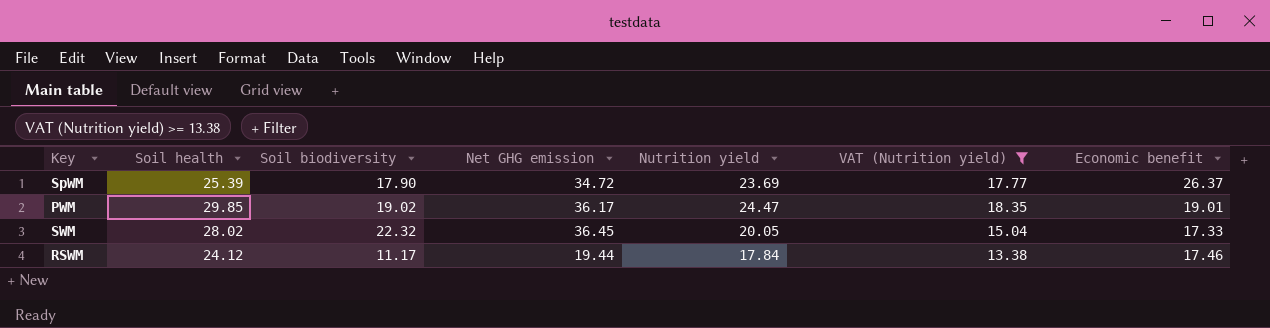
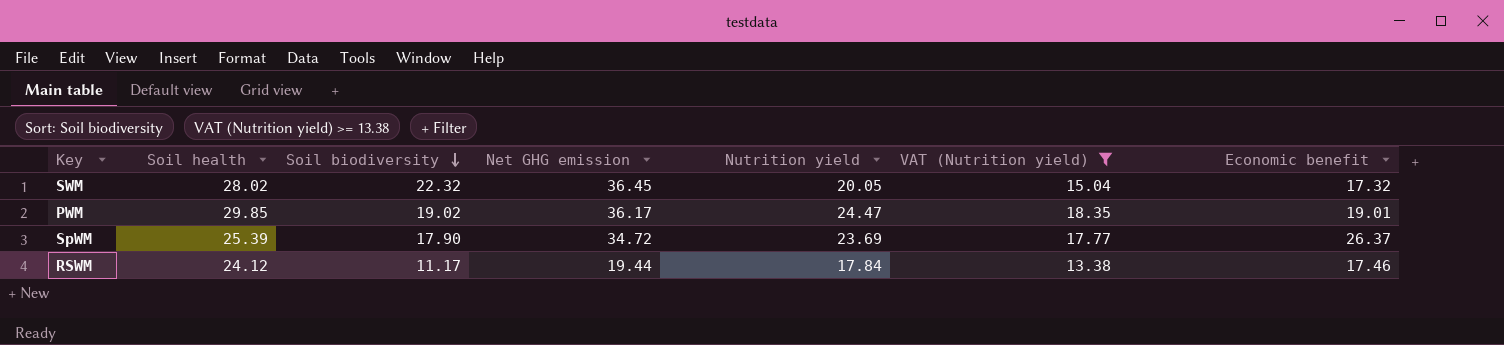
row order: none -> Soil biodiversity descending
SWM | Economic benefit: 17.33 -> 17.32

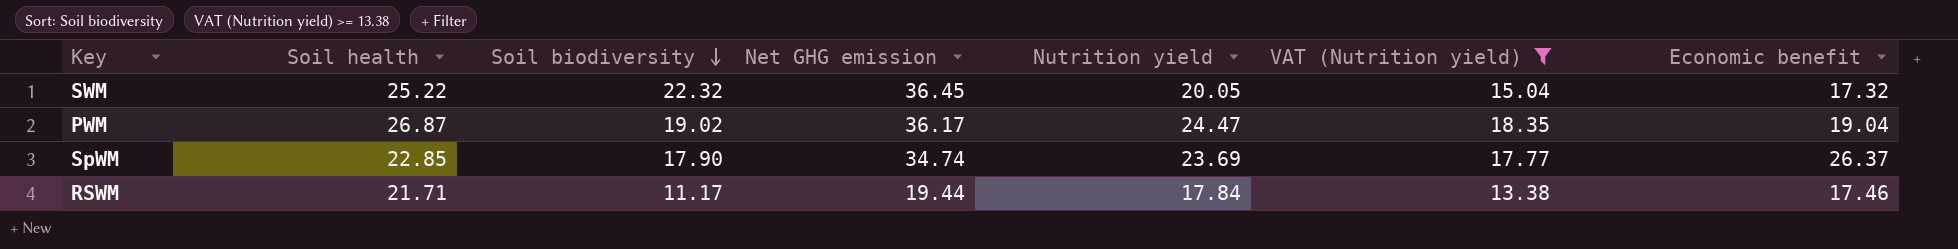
SWM | Soil health: 28.02 -> 25.22
PWM | Soil health: 29.85 -> 26.87
PWM | Economic benefit: 19.01 -> 19.04
SpWM | Soil health: 25.39 -> 22.85
SpWM | Net GHG emission: 34.72 -> 34.74
RSWM | Soil health: 24.12 -> 21.71

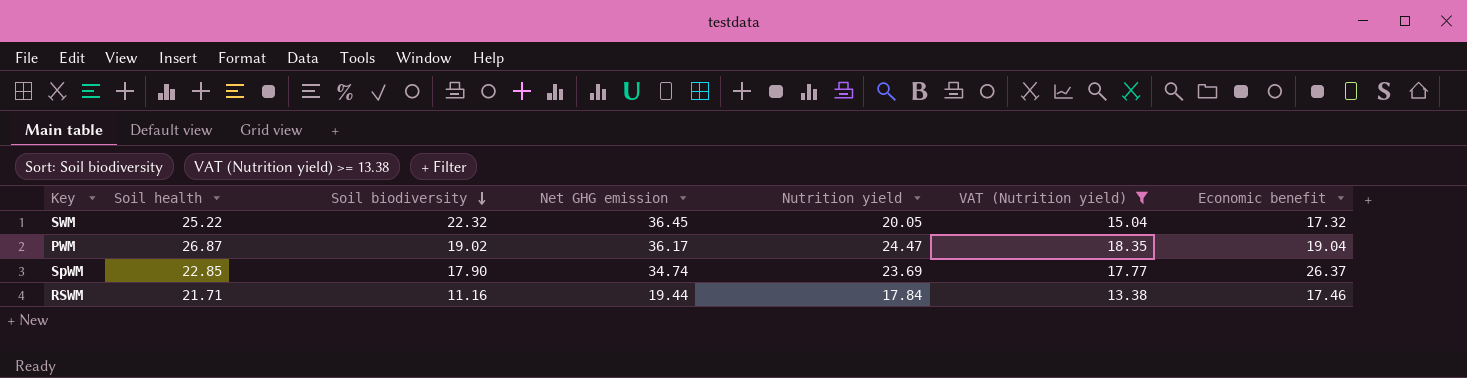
RSWM | Soil biodiversity: 11.17 -> 11.16

